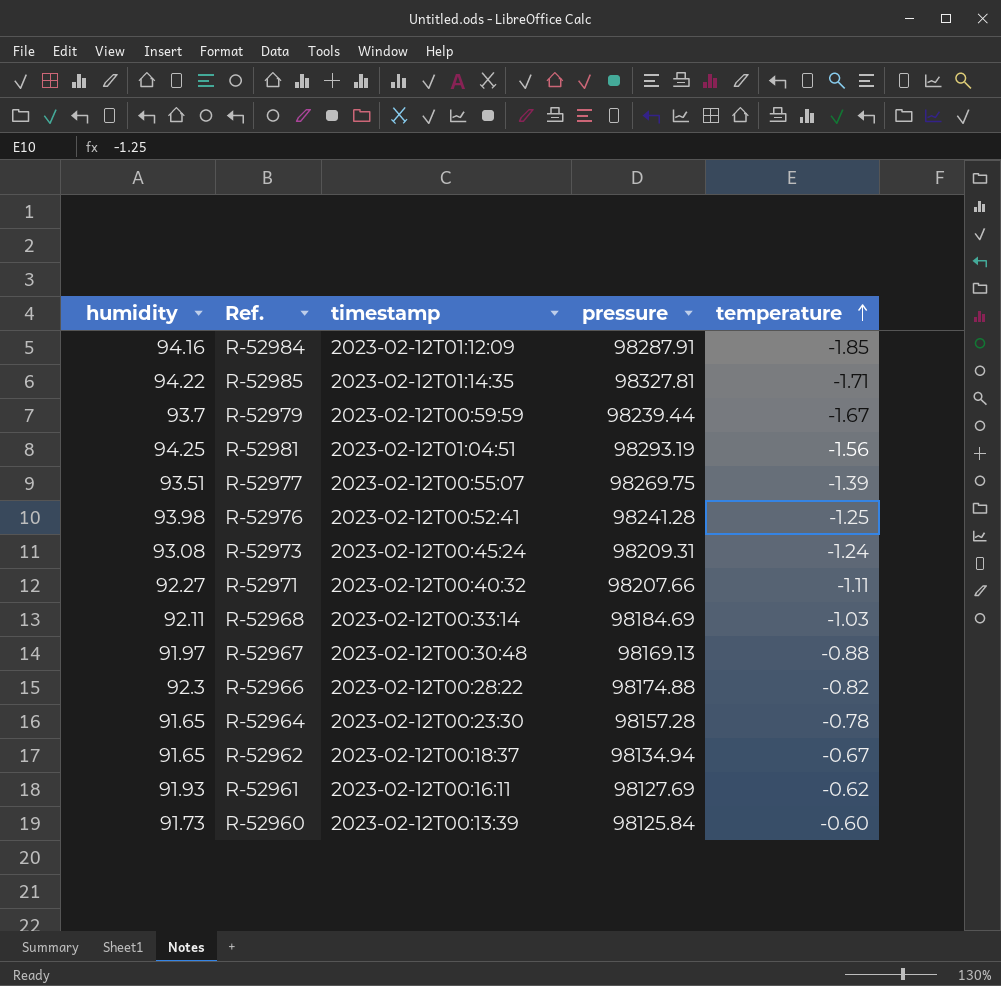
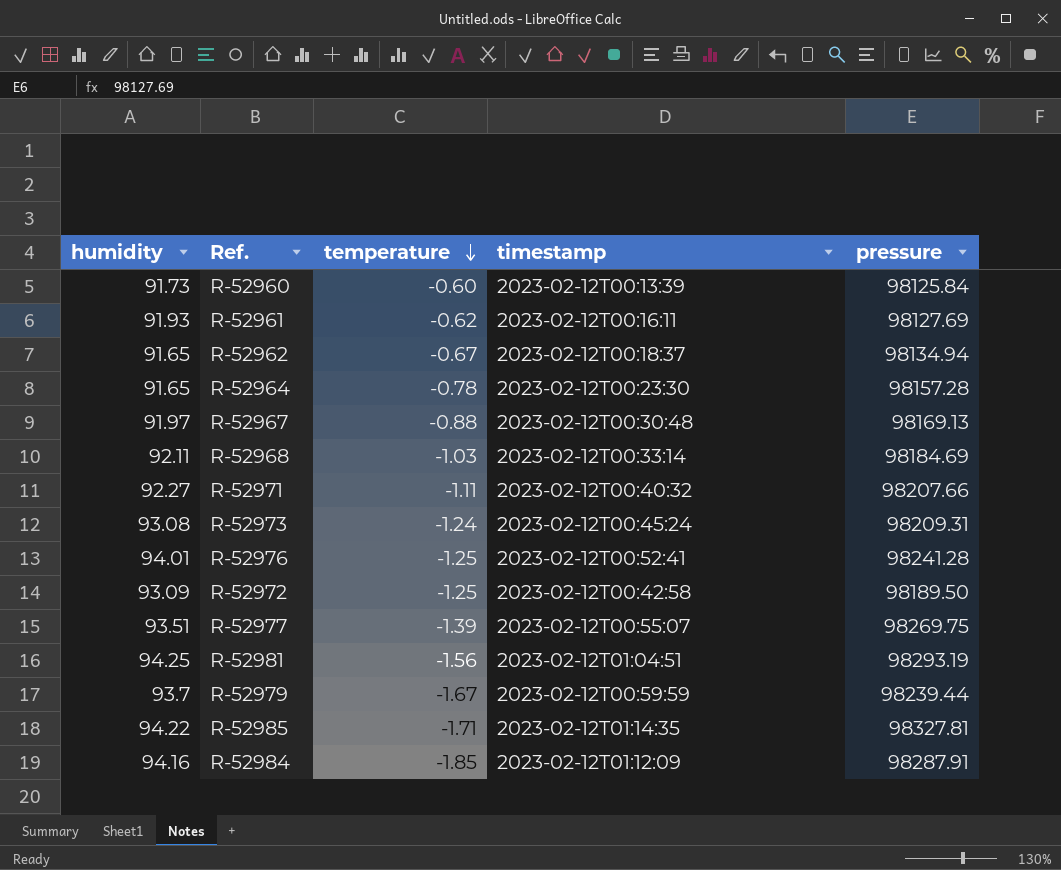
row order: temperature ascending -> temperature descending
column temperature | position: 5 -> 3
row R-52966: 92.3 | 2023-02-12T00:28:22 | 98174.88 | -0.82 -> none
R-52976 | humidity: 93.98 -> 94.01
row R-52972: none -> 93.09 | -1.25 | 2023-02-12T00:42:58 | 98189.50

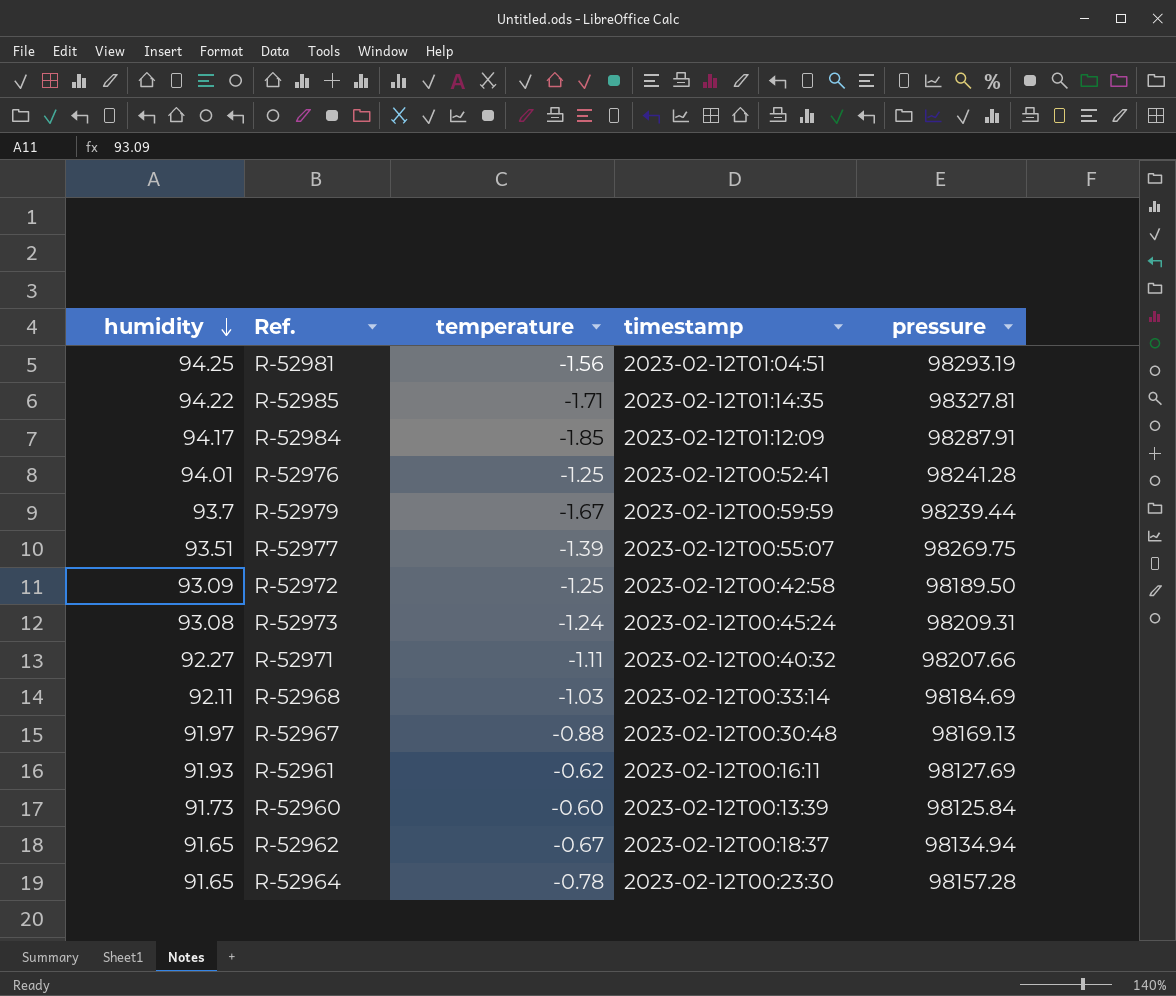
row order: temperature descending -> humidity descending
R-52984 | humidity: 94.16 -> 94.17

